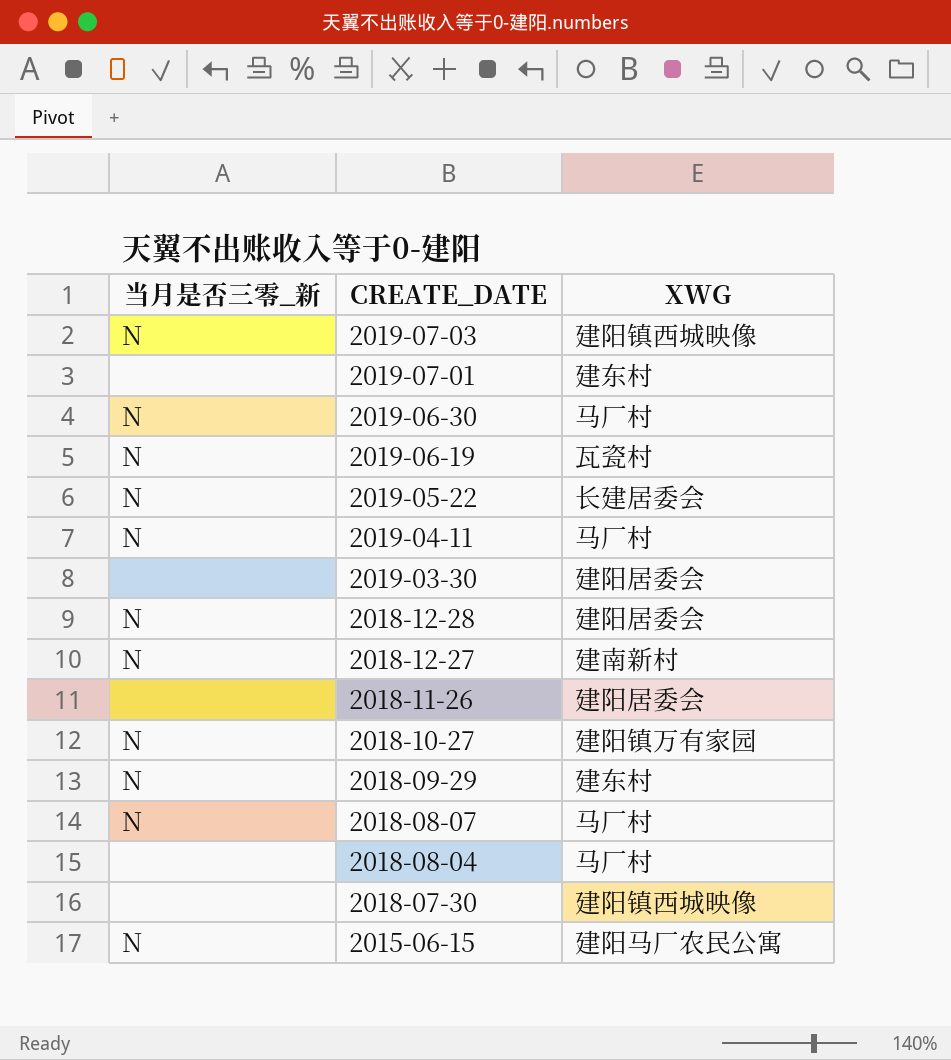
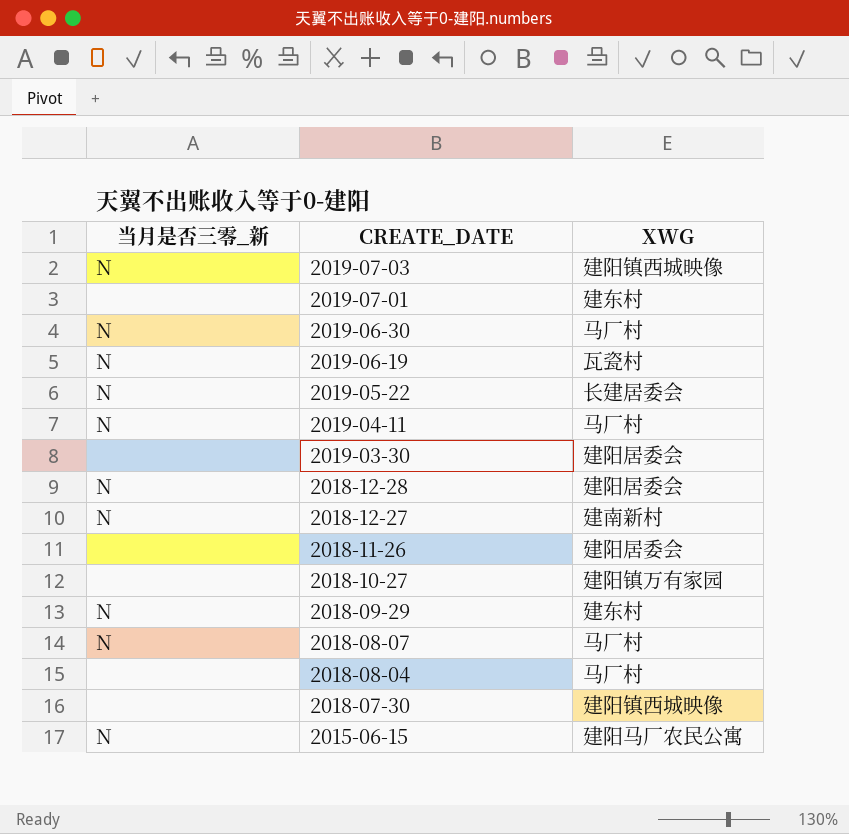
2018-10-27 | 当月是否三零_新: N -> none

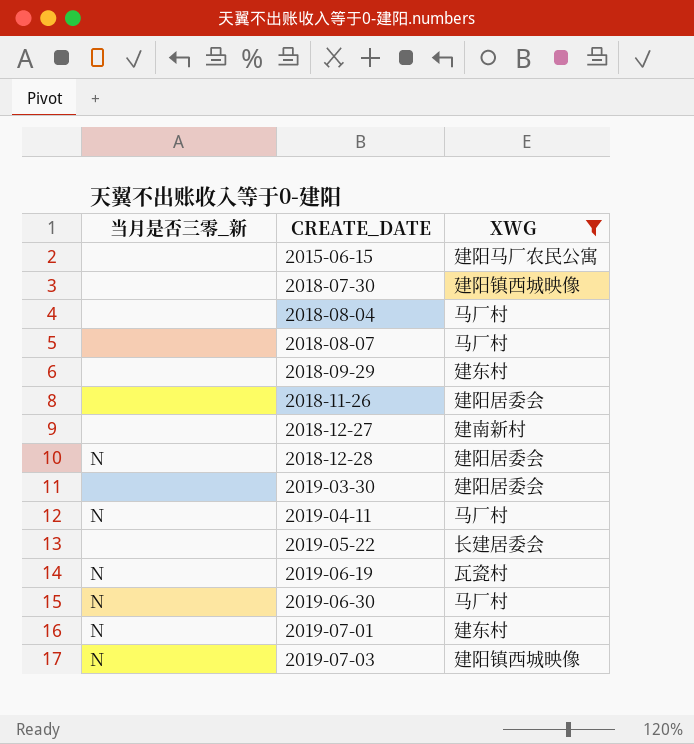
filter: none -> XWG != 建阳镇万有家园
row order: CREATE_DATE descending -> CREATE_DATE ascending
2015-06-15 | 当月是否三零_新: N -> none
2018-08-07 | 当月是否三零_新: N -> none
2018-09-29 | 当月是否三零_新: N -> none
2018-12-27 | 当月是否三零_新: N -> none
2019-05-22 | 当月是否三零_新: N -> none
2019-07-01 | 当月是否三零_新: none -> N

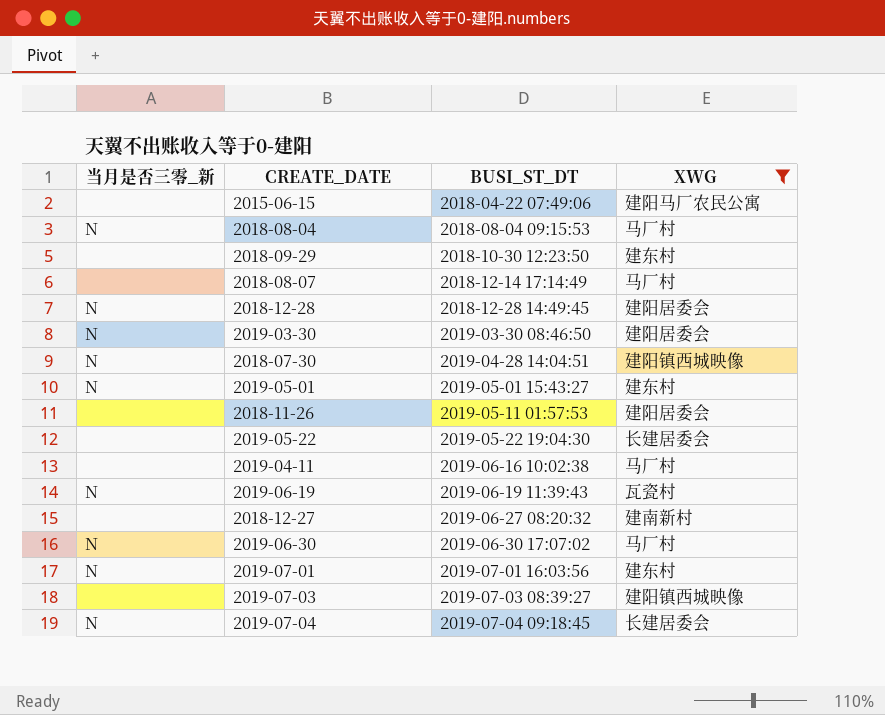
row order: CREATE_DATE ascending -> BUSI_ST_DT ascending
column BUSI_ST_DT | position: none -> 3
2018-08-04 | 当月是否三零_新: none -> N
2019-03-30 | 当月是否三零_新: none -> N
2018-07-30 | 当月是否三零_新: none -> N
row 2019-05-01: none -> N | 2019-05-01 15:43:27 | 建东村
2019-04-11 | 当月是否三零_新: N -> none
2019-07-03 | 当月是否三零_新: N -> none
row 2019-07-04: none -> N | 2019-07-04 09:18:45 | 长建居委会

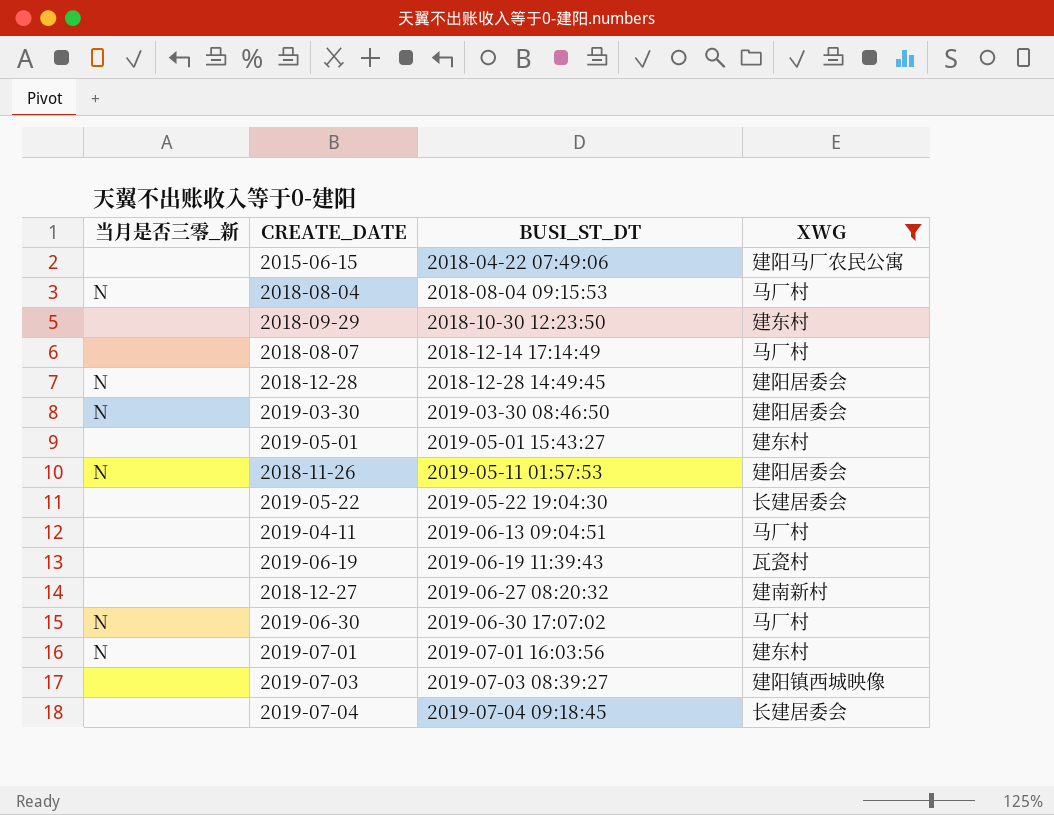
row 2018-07-30: N | 2019-04-28 14:04:51 | 建阳镇西城映像 -> none
2019-05-01 | 当月是否三零_新: N -> none
2018-11-26 | 当月是否三零_新: none -> N
2019-04-11 | BUSI_ST_DT: 2019-06-16 10:02:38 -> 2019-06-13 09:04:51
2019-06-19 | 当月是否三零_新: N -> none
2019-07-04 | 当月是否三零_新: N -> none

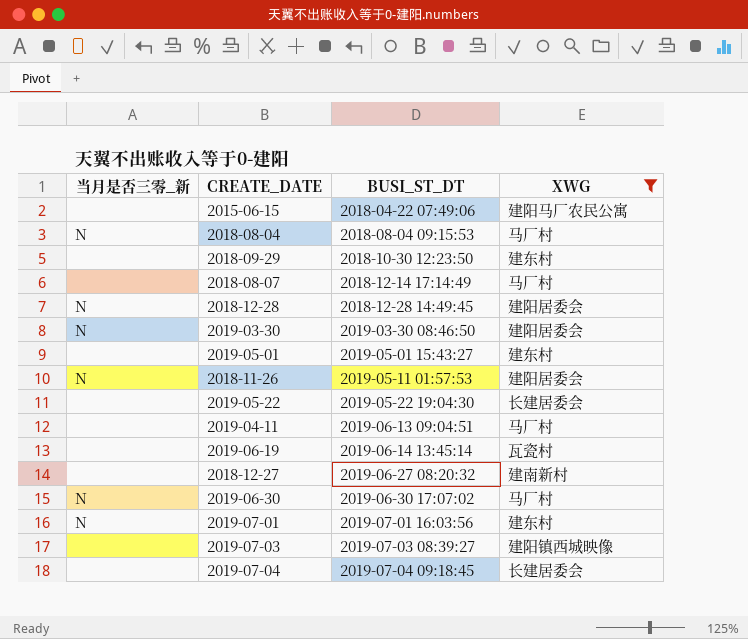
2019-06-19 | BUSI_ST_DT: 2019-06-19 11:39:43 -> 2019-06-14 13:45:14

